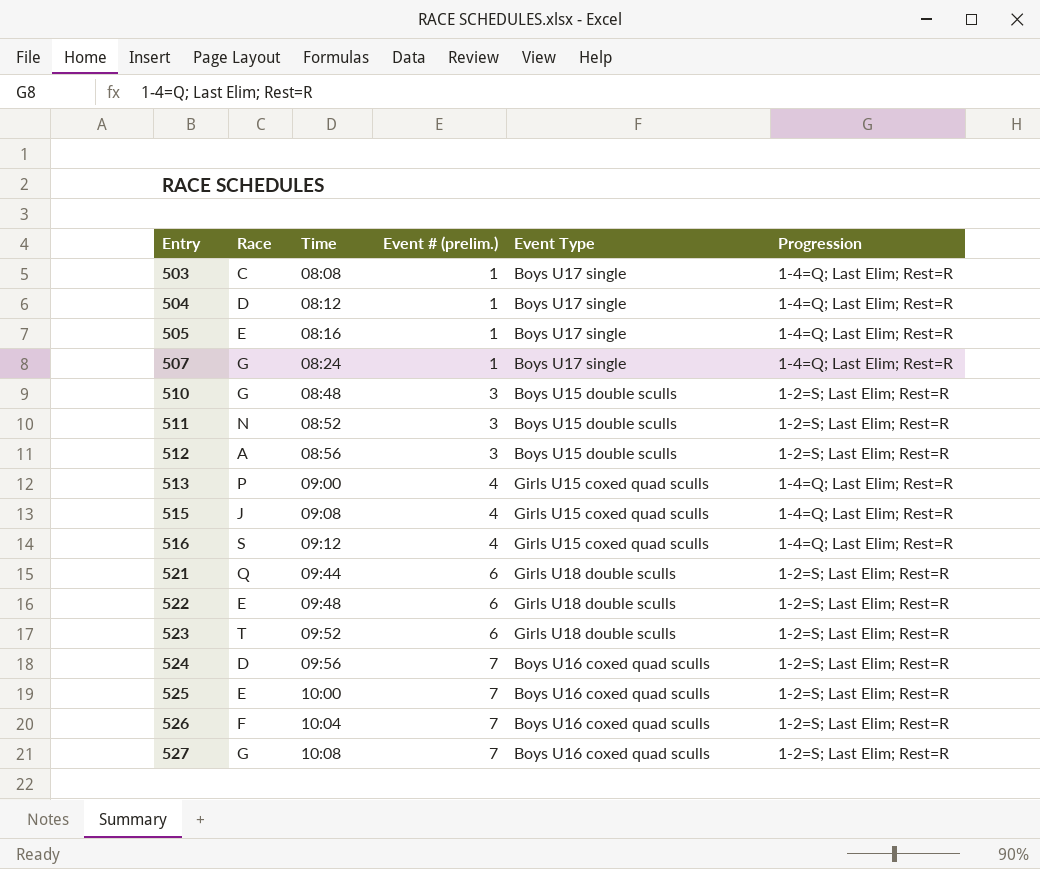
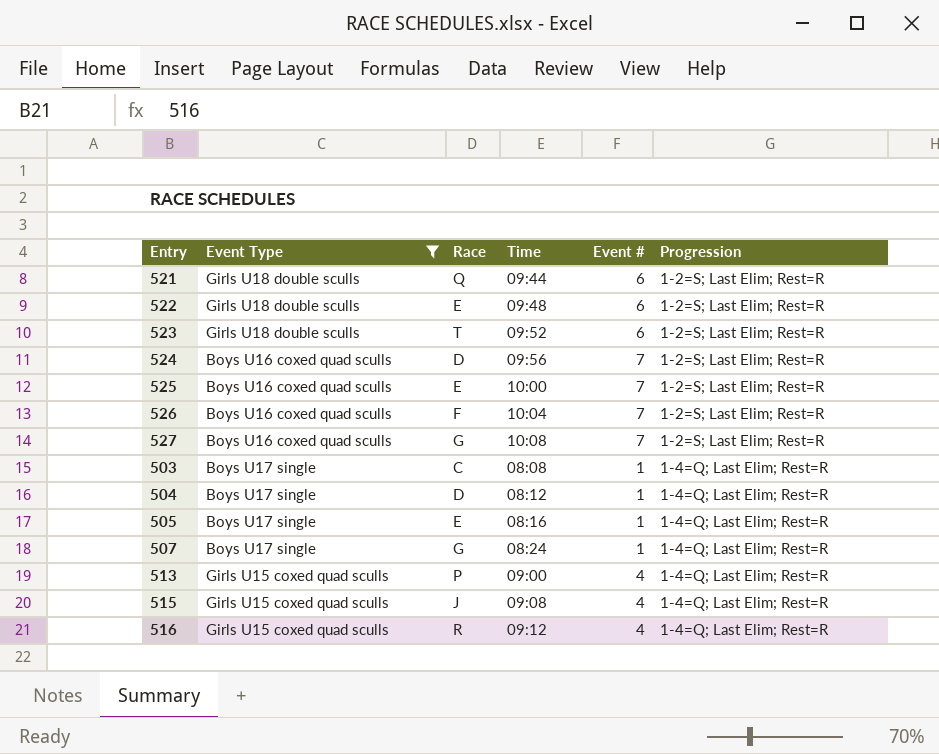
filter: none -> Event Type != Boys U15 double sculls
row order: Entry ascending -> Progression ascending
column Event Type | position: 5 -> 2
column name: Event # (prelim.) -> Event #
516 | Race: S -> R

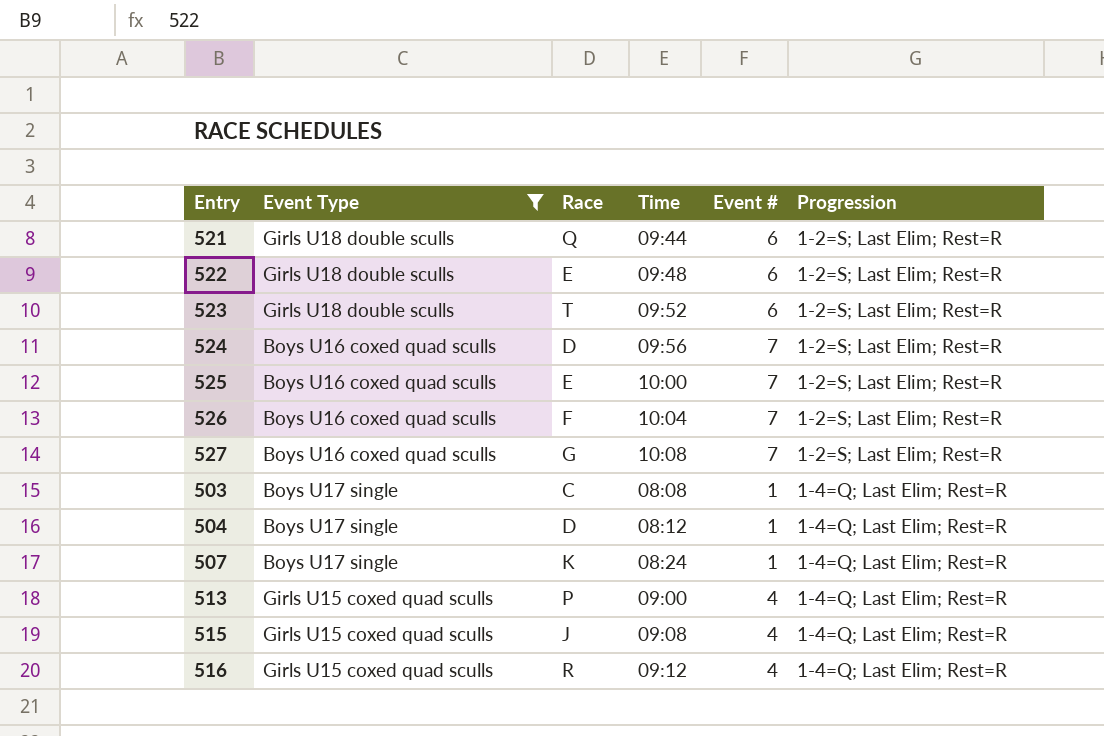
row 505: Boys U17 single | E | 08:16 | 1 | 1-4=Q; Last Elim; Rest=R -> none
507 | Race: G -> K

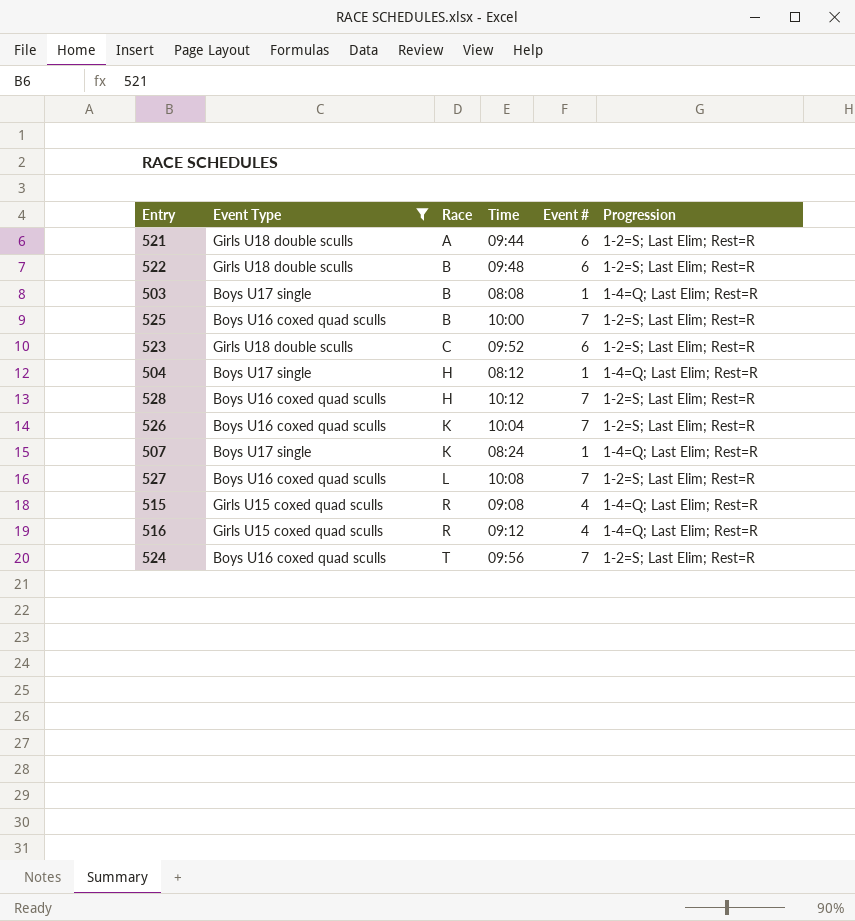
row order: Progression ascending -> Race ascending
row 513: Girls U15 coxed quad sculls | P | 09:00 | 4 | 1-4=Q; Last Elim; Rest=R -> none
521 | Race: Q -> A
522 | Race: E -> B
503 | Race: C -> B
525 | Race: E -> B
523 | Race: T -> C
504 | Race: D -> H
row 528: none -> Boys U16 coxed quad sculls | H | 10:12 | 7 | 1-2=S; Last Elim; Rest=R
526 | Race: F -> K
527 | Race: G -> L
515 | Race: J -> R
524 | Race: D -> T

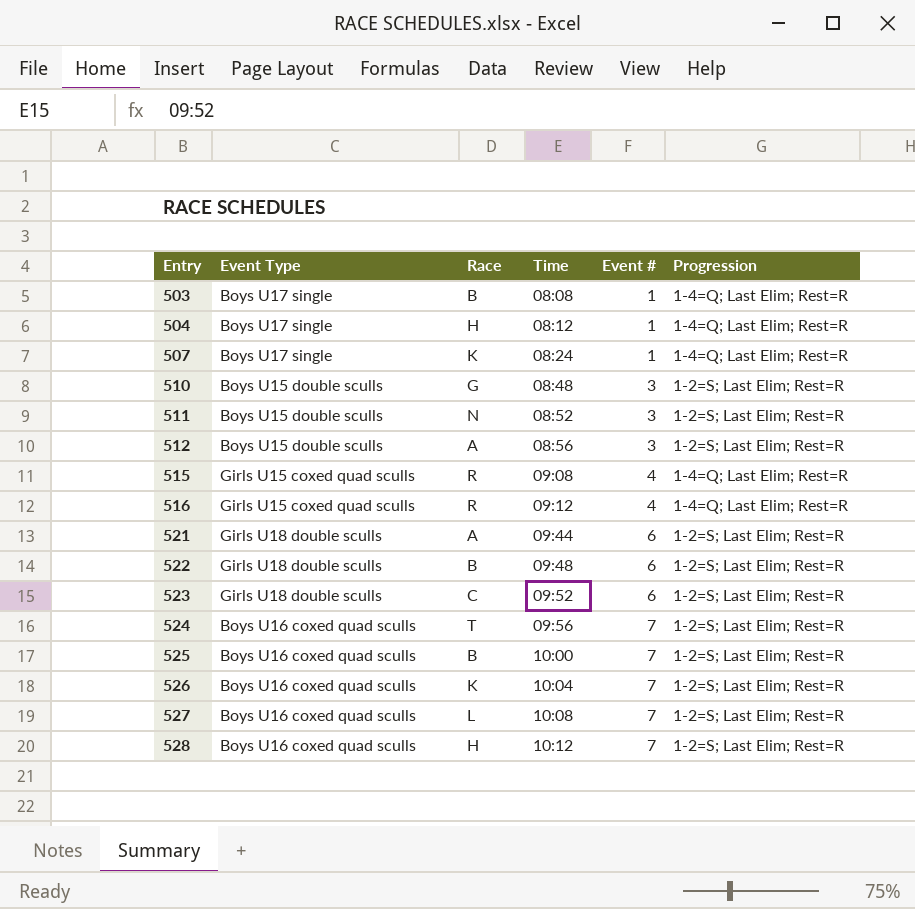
filter: Event Type != Boys U15 double sculls -> none
row order: Race ascending -> Entry ascending

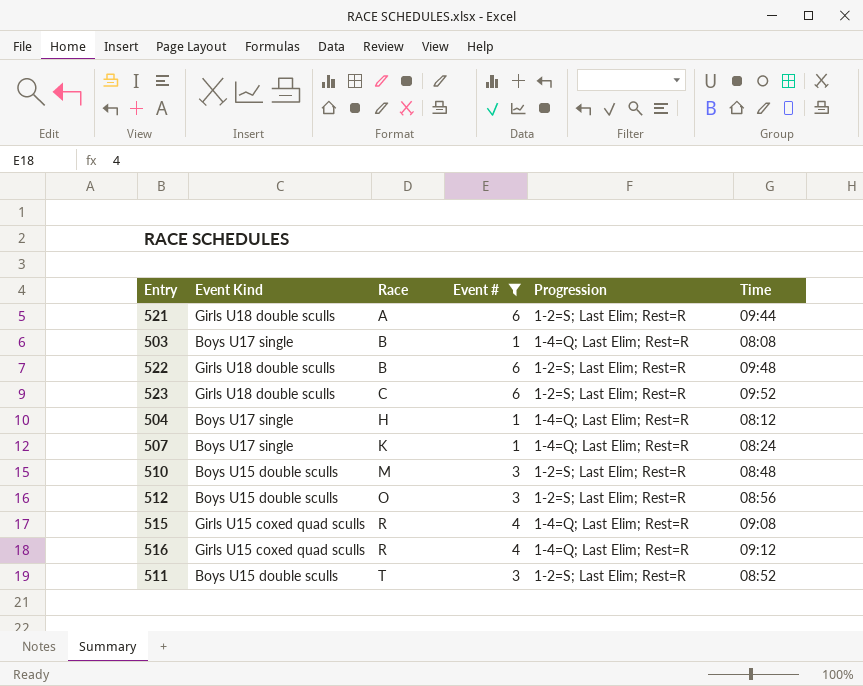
filter: none -> Event # != 7
row order: Entry ascending -> Race ascending
column name: Event Type -> Event Kind
column Time | position: 4 -> 6
510 | Race: G -> M
512 | Race: A -> O
511 | Race: N -> T

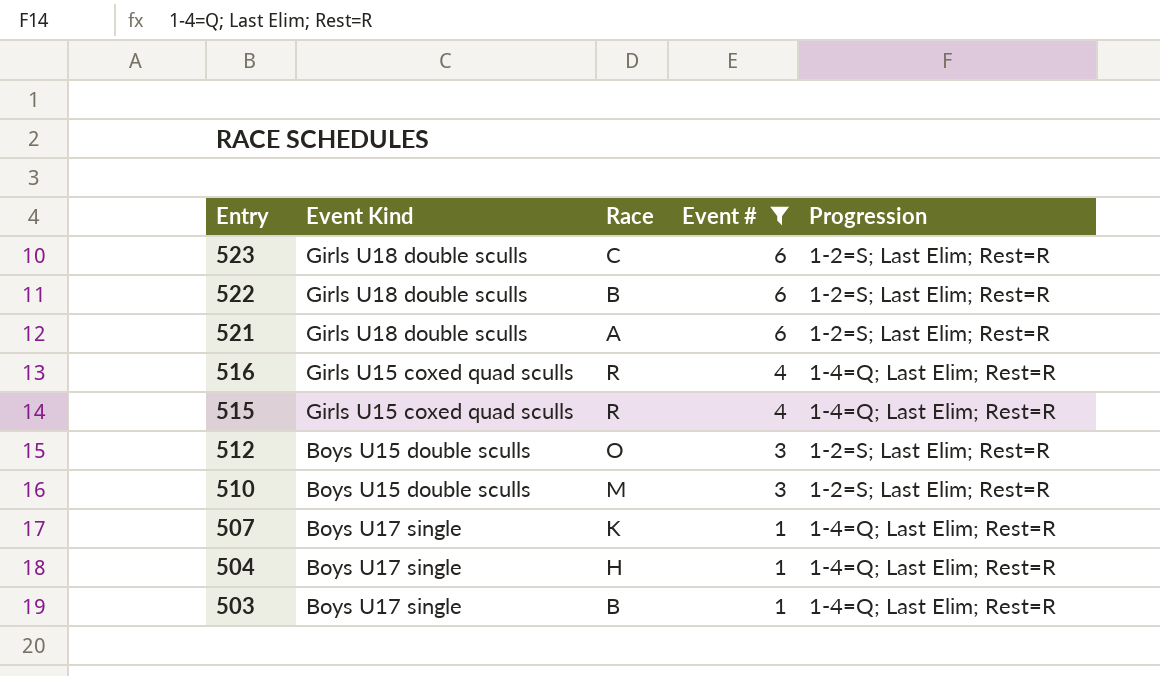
row order: Race ascending -> Entry descending
column Time | position: 6 -> none
row 511: Boys U15 double sculls | T | 3 | 1-2=S; Last Elim; Rest=R | 08:52 -> none

